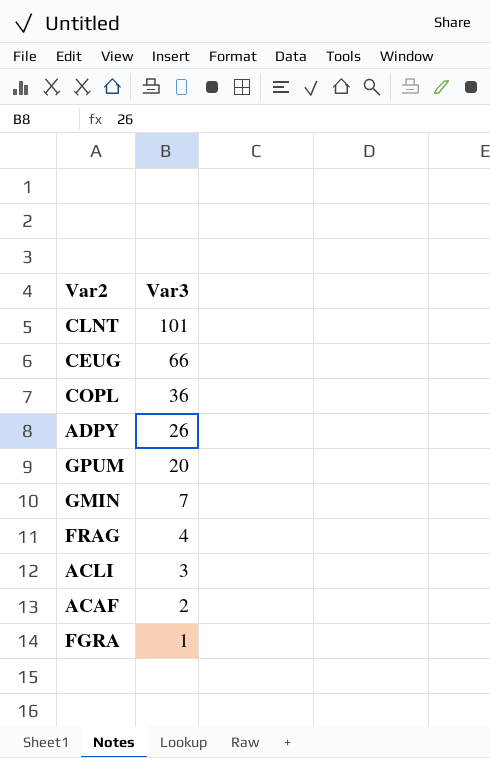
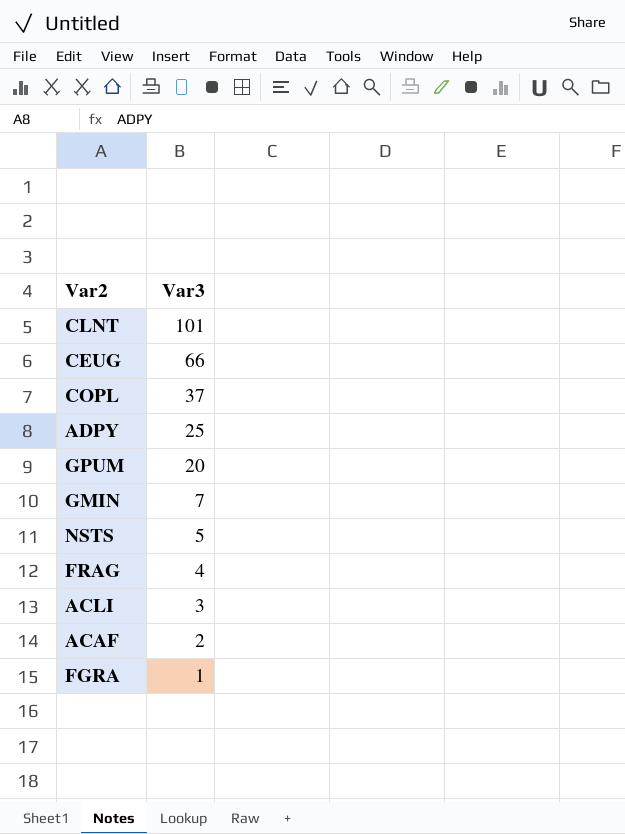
COPL | Var3: 36 -> 37
ADPY | Var3: 26 -> 25
row NSTS: none -> 5

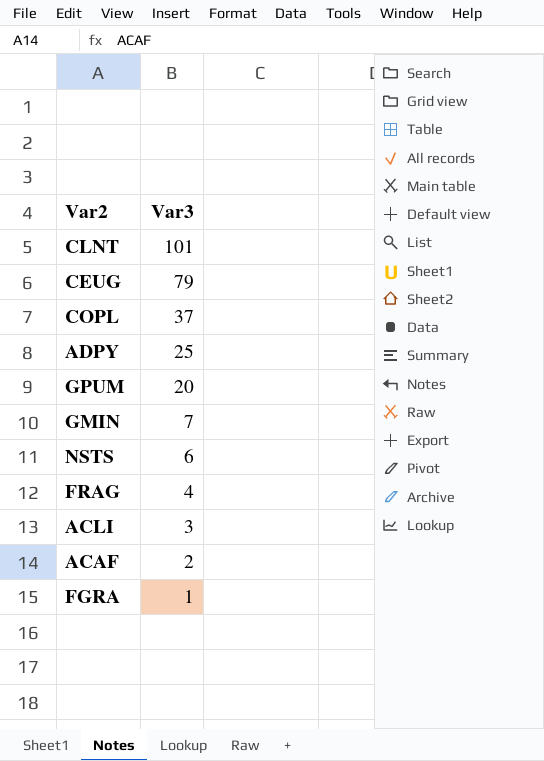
CEUG | Var3: 66 -> 79
NSTS | Var3: 5 -> 6

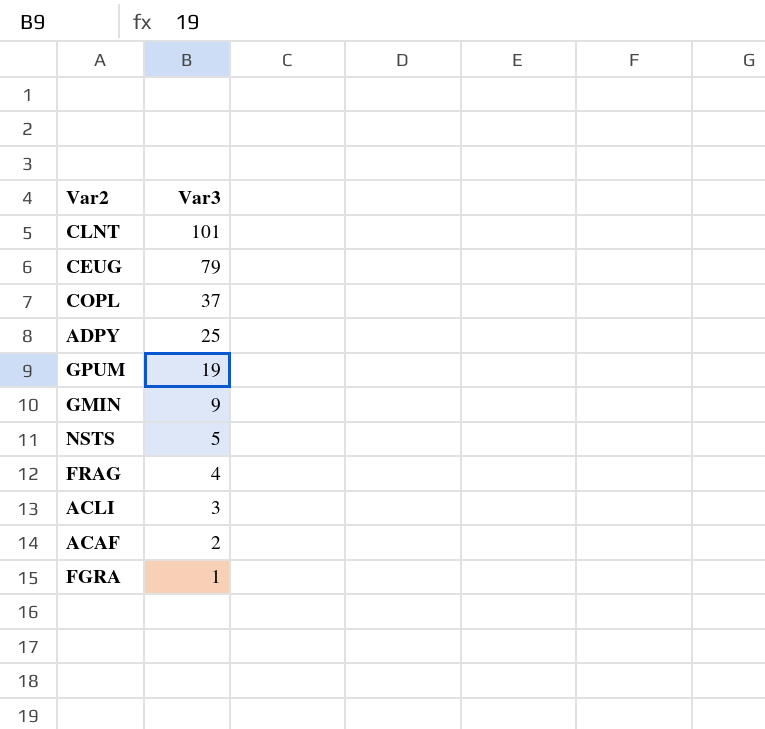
GPUM | Var3: 20 -> 19
GMIN | Var3: 7 -> 9
NSTS | Var3: 6 -> 5

